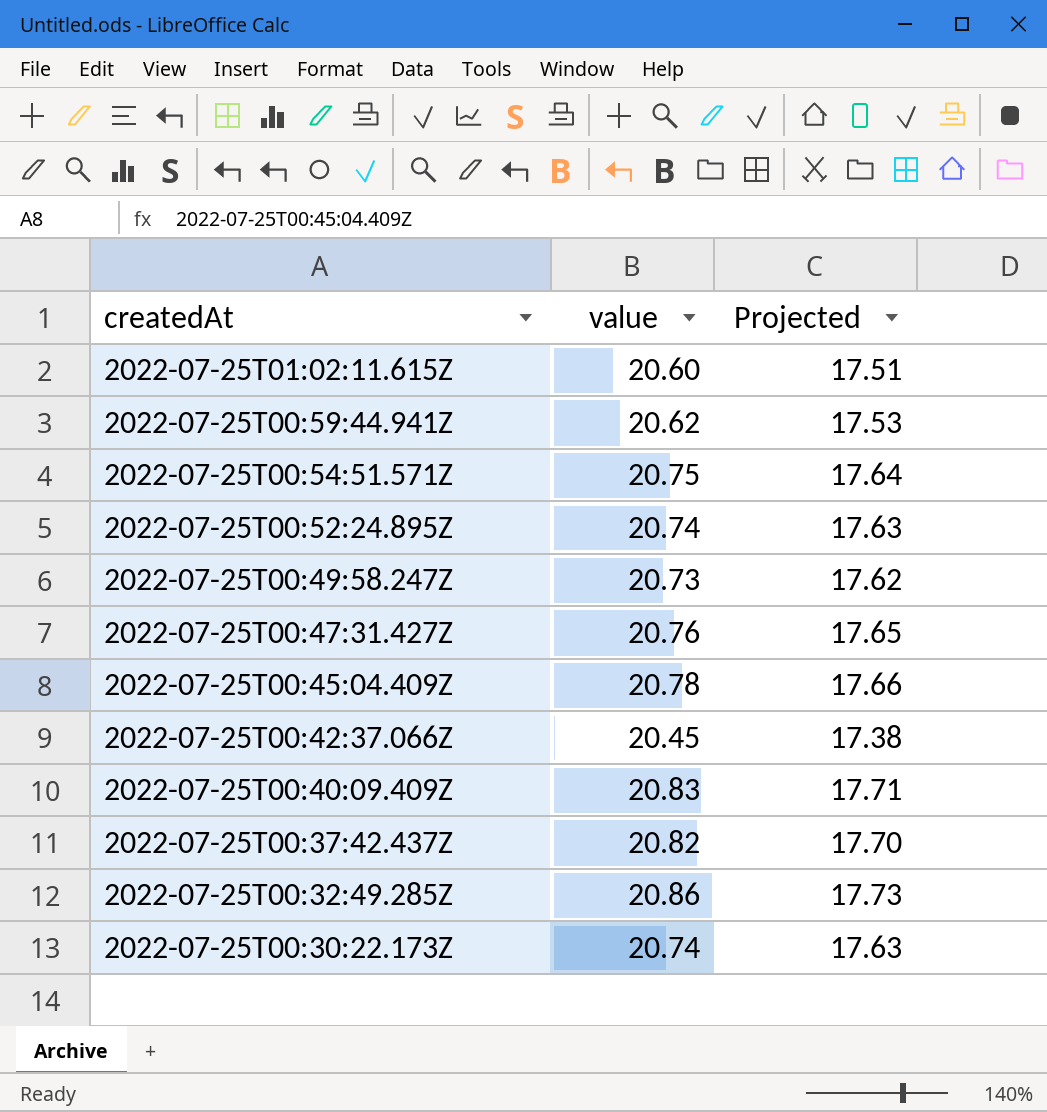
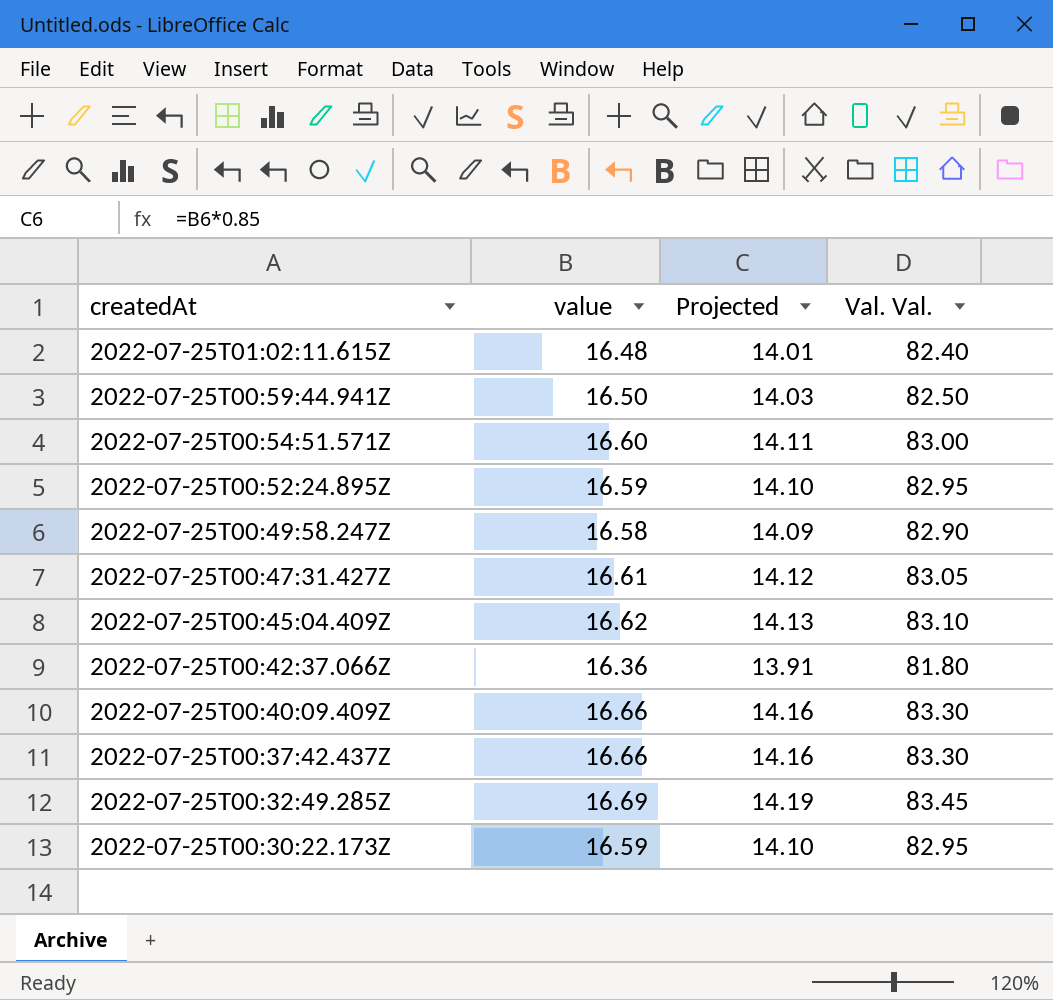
column Val. Val. | formula: none -> [value] * 5
2022-07-25T01:02:11.615Z | value: 20.60 -> 16.48
2022-07-25T01:02:11.615Z | Projected: 17.51 -> 14.01
2022-07-25T00:59:44.941Z | value: 20.62 -> 16.50
2022-07-25T00:59:44.941Z | Projected: 17.53 -> 14.03
2022-07-25T00:54:51.571Z | value: 20.75 -> 16.60
2022-07-25T00:54:51.571Z | Projected: 17.64 -> 14.11
2022-07-25T00:52:24.895Z | value: 20.74 -> 16.59
2022-07-25T00:52:24.895Z | Projected: 17.63 -> 14.10
2022-07-25T00:49:58.247Z | value: 20.73 -> 16.58
2022-07-25T00:49:58.247Z | Projected: 17.62 -> 14.09
2022-07-25T00:47:31.427Z | value: 20.76 -> 16.61
2022-07-25T00:47:31.427Z | Projected: 17.65 -> 14.12
2022-07-25T00:45:04.409Z | value: 20.78 -> 16.62
2022-07-25T00:45:04.409Z | Projected: 17.66 -> 14.13
2022-07-25T00:42:37.066Z | value: 20.45 -> 16.36
2022-07-25T00:42:37.066Z | Projected: 17.38 -> 13.91
2022-07-25T00:40:09.409Z | value: 20.83 -> 16.66
2022-07-25T00:40:09.409Z | Projected: 17.71 -> 14.16
2022-07-25T00:37:42.437Z | value: 20.82 -> 16.66
2022-07-25T00:37:42.437Z | Projected: 17.70 -> 14.16
2022-07-25T00:32:49.285Z | value: 20.86 -> 16.69
2022-07-25T00:32:49.285Z | Projected: 17.73 -> 14.19
2022-07-25T00:30:22.173Z | value: 20.74 -> 16.59
2022-07-25T00:30:22.173Z | Projected: 17.63 -> 14.10

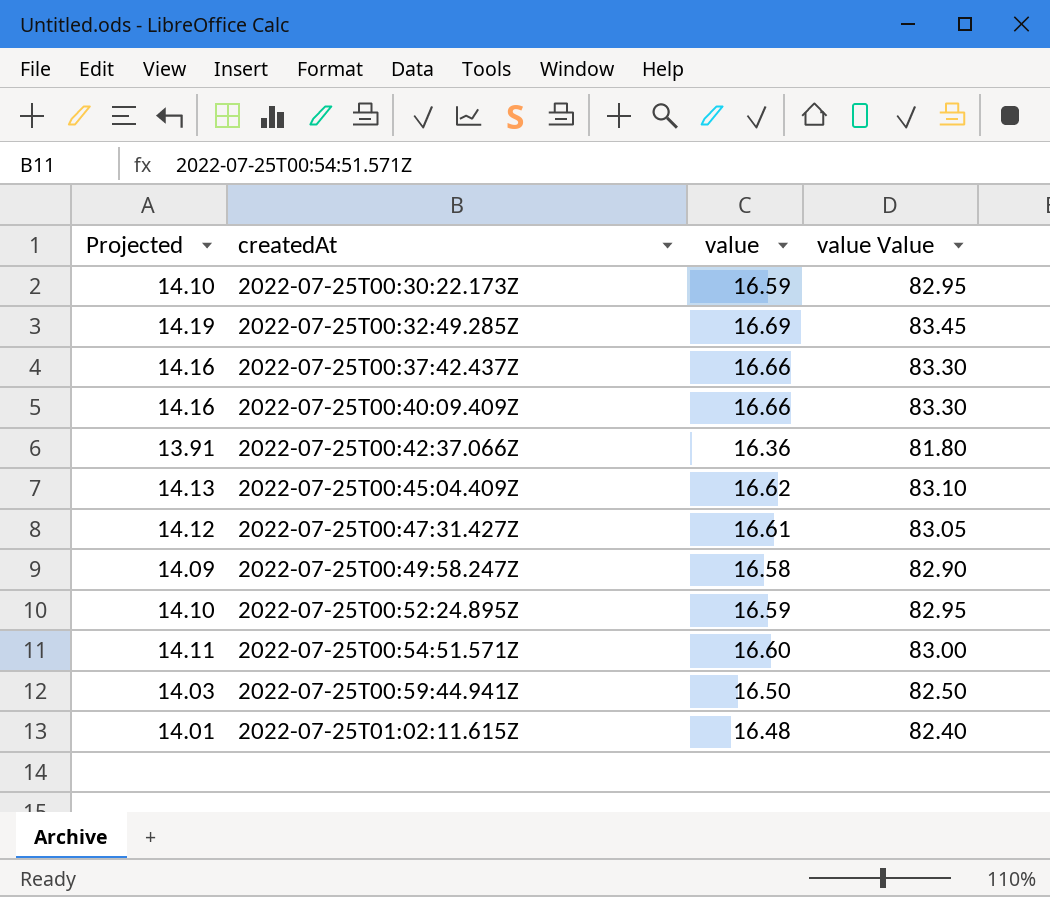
row order: createdAt descending -> createdAt ascending
column Projected | position: 3 -> 1
column name: Val. Val. -> value Value

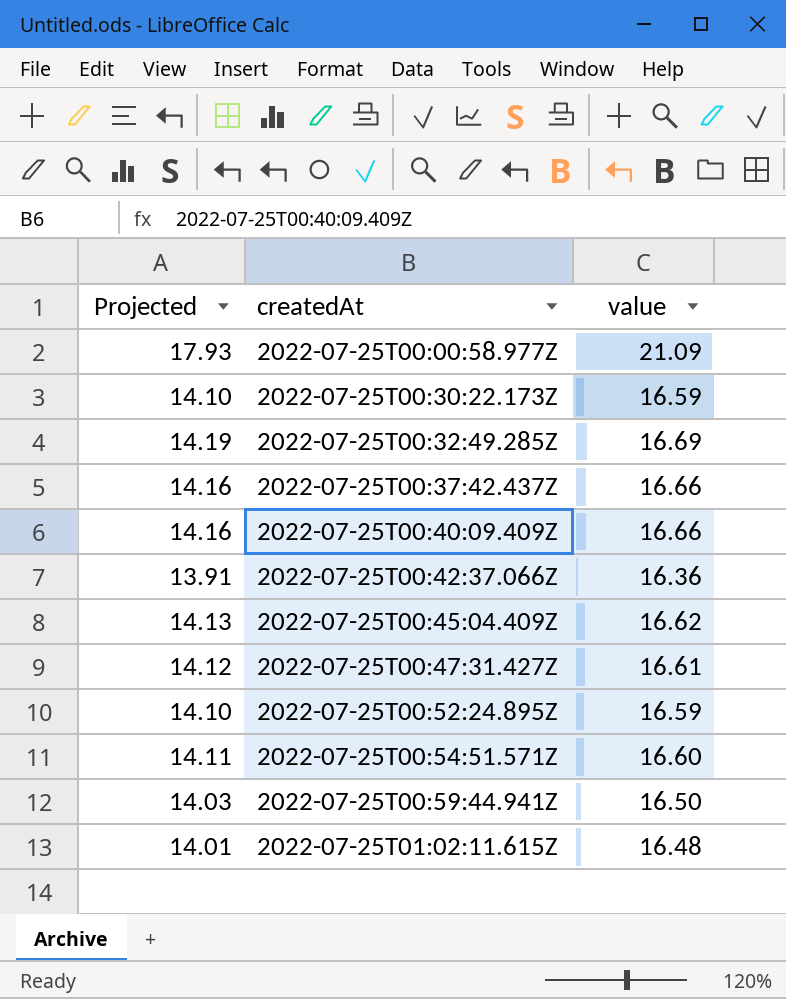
column value Value | formula: [value] * 5 -> none
row 2022-07-25T00:49:58.247Z: 14.09 | 16.58 | 82.90 -> none
row 2022-07-25T00:00:58.977Z: none -> 17.93 | 21.09

